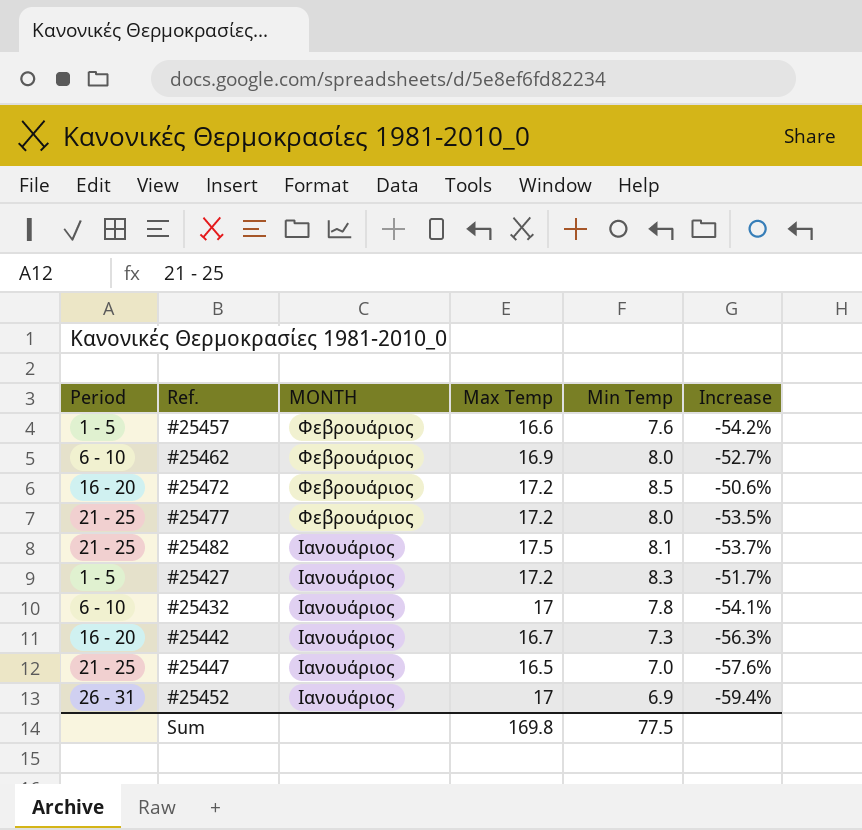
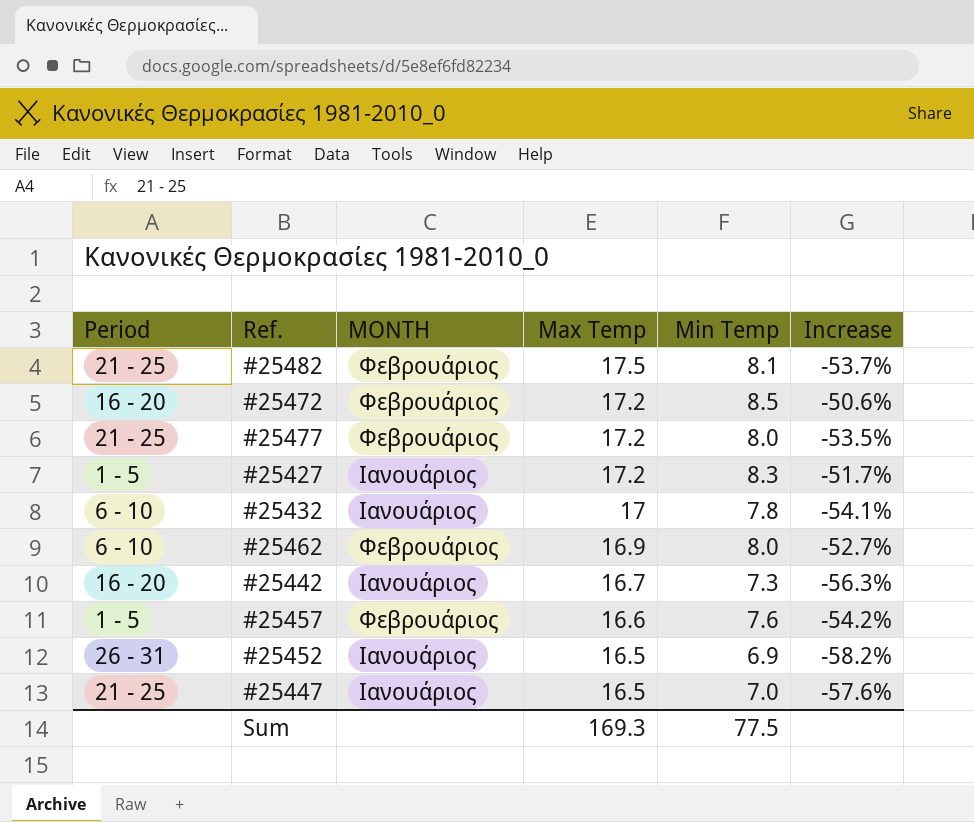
row order: MONTH descending -> Max Temp descending
#25482 | MONTH: Ιανουάριος -> Φεβρουάριος
#25452 | Max Temp: 17 -> 16.5
#25452 | Increase: -59.4% -> -58.2%
Sum | Max Temp: 169.8 -> 169.3

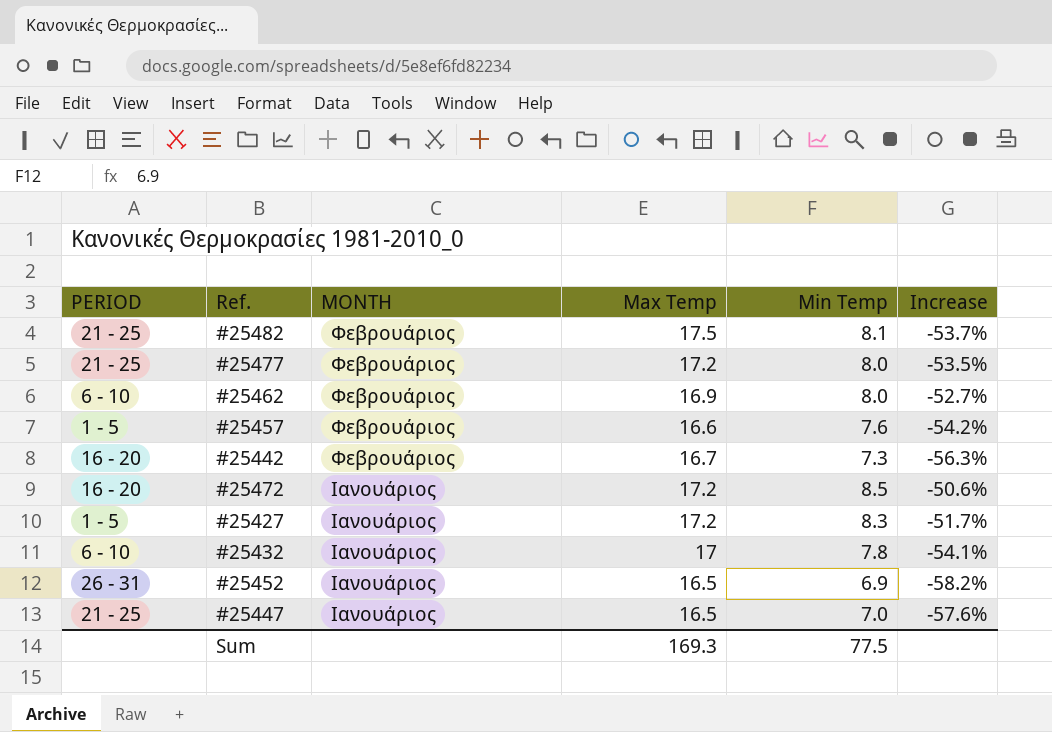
row order: Max Temp descending -> MONTH descending
column name: Period -> PERIOD
#25442 | MONTH: Ιανουάριος -> Φεβρουάριος
#25472 | MONTH: Φεβρουάριος -> Ιανουάριος

